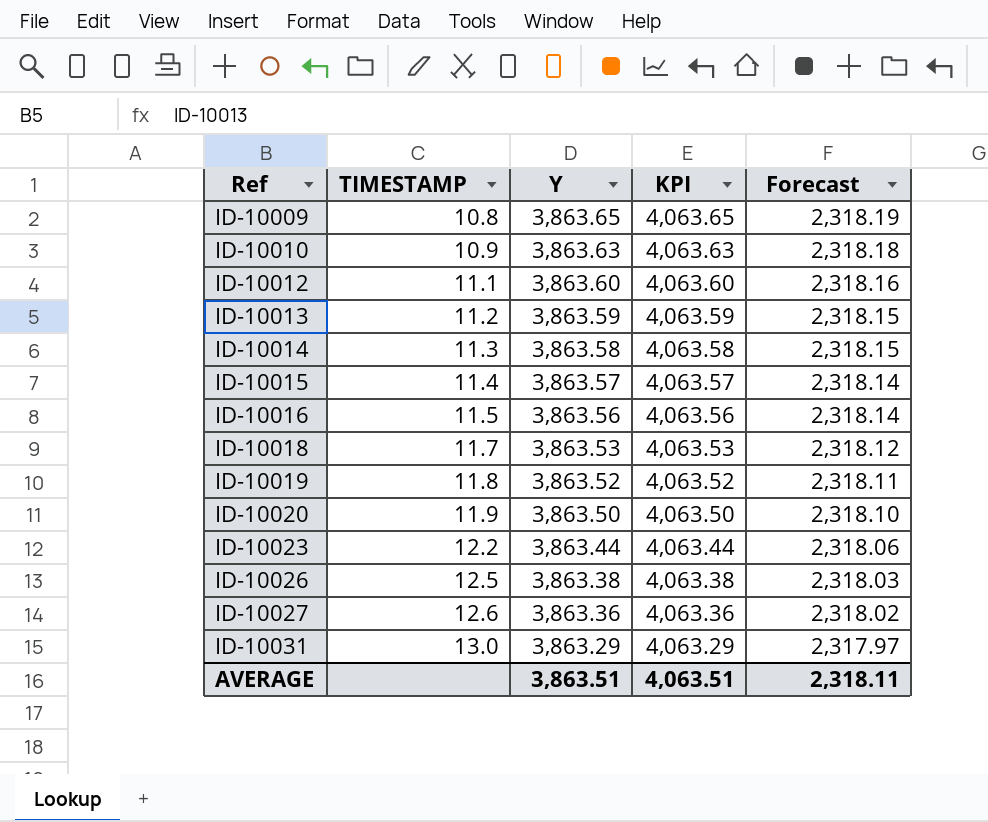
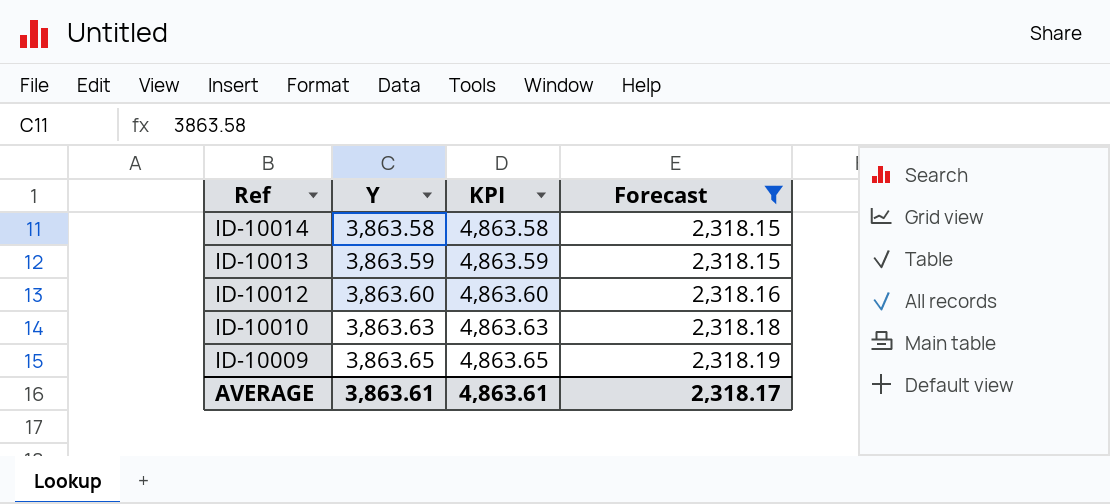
filter: none -> Forecast >= 2,318.15
row order: Ref ascending -> Ref descending
column TIMESTAMP | position: 2 -> none
column KPI | formula: [Y] + 200 -> [Y] + 1000
AVERAGE | Y: 3,863.51 -> 3,863.61
AVERAGE | KPI: 4,063.51 -> 4,863.61
AVERAGE | Forecast: 2,318.11 -> 2,318.17

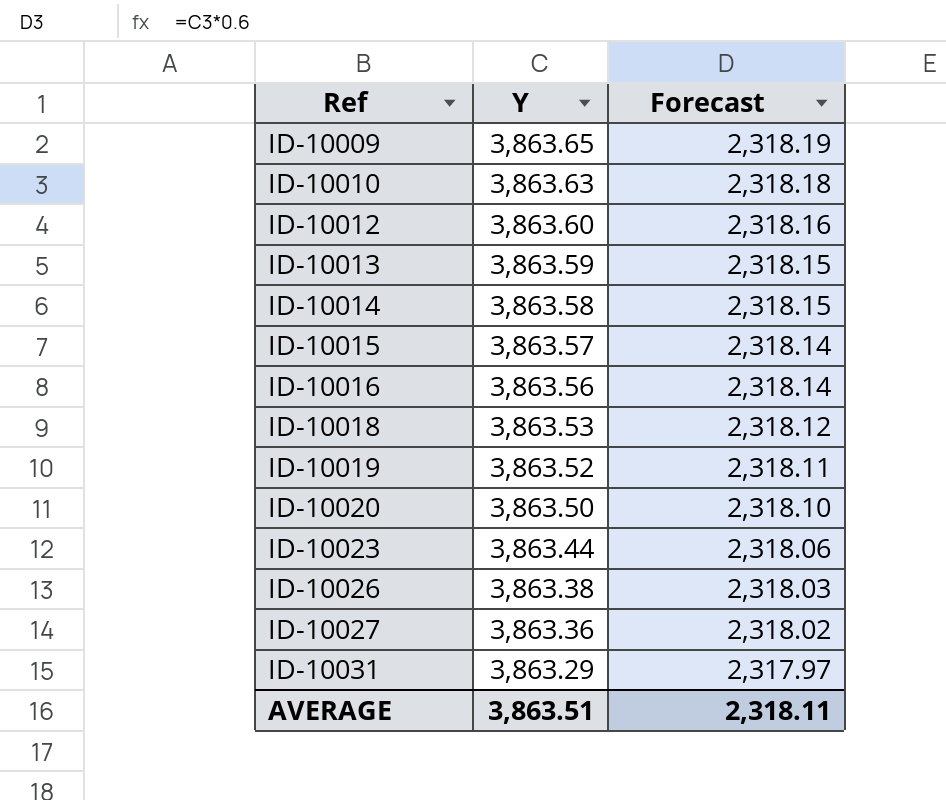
filter: Forecast >= 2,318.15 -> none
row order: Ref descending -> Ref ascending
column KPI | formula: [Y] + 1000 -> none
AVERAGE | Y: 3,863.61 -> 3,863.51
AVERAGE | Forecast: 2,318.17 -> 2,318.11

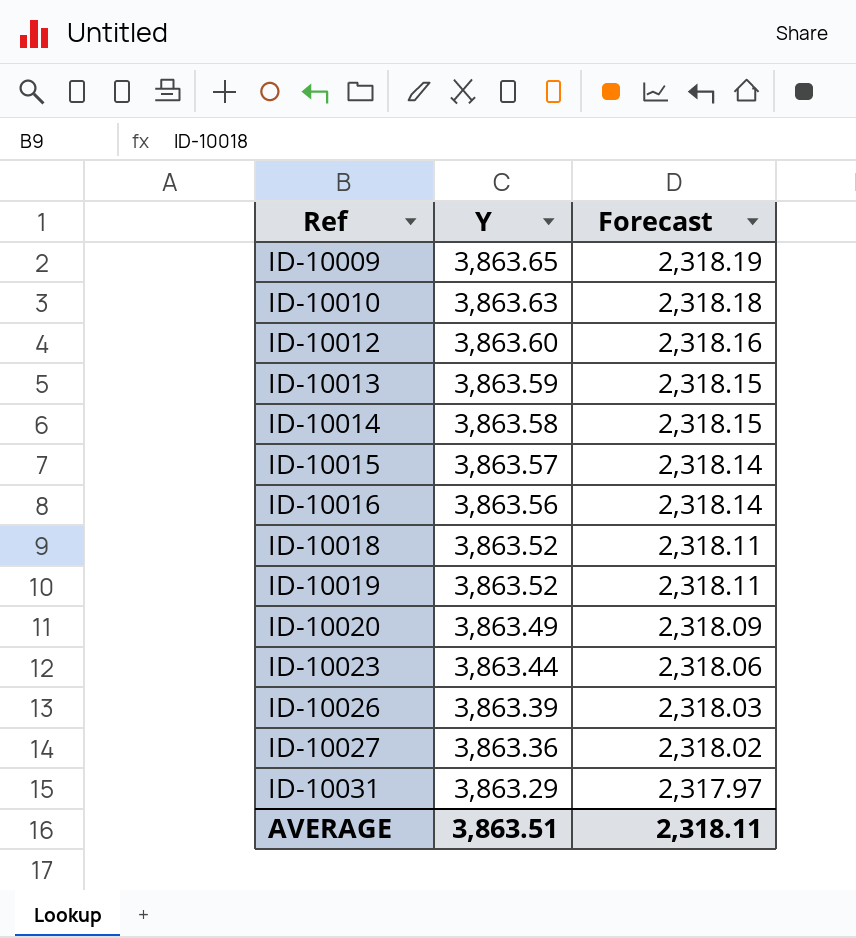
ID-10018 | Y: 3,863.53 -> 3,863.52
ID-10018 | Forecast: 2,318.12 -> 2,318.11
ID-10020 | Y: 3,863.50 -> 3,863.49
ID-10020 | Forecast: 2,318.10 -> 2,318.09
ID-10026 | Y: 3,863.38 -> 3,863.39

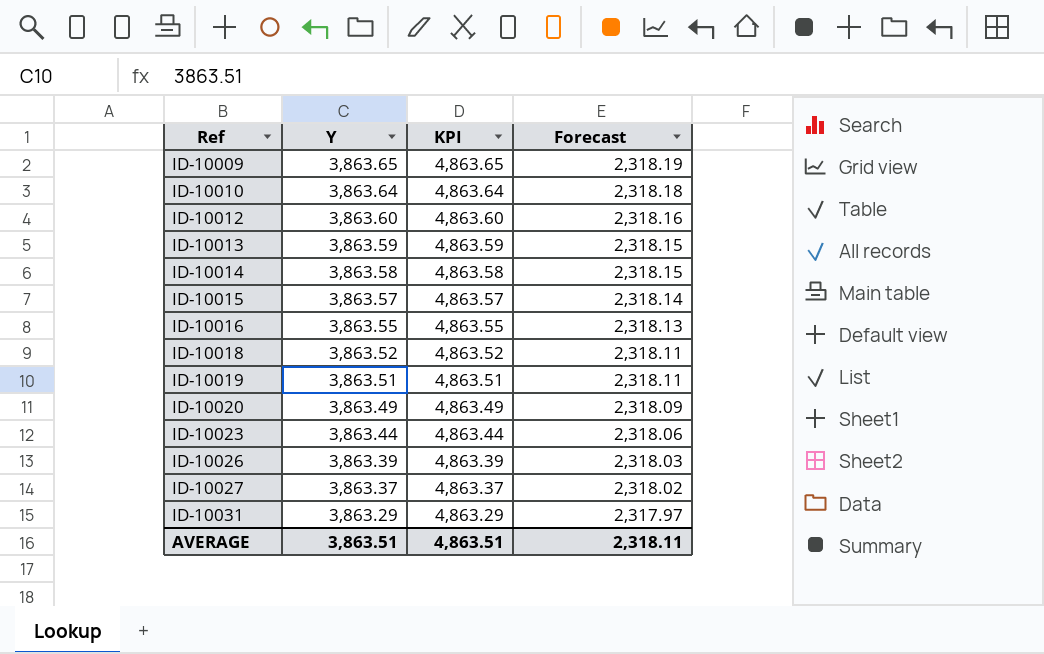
column KPI | formula: none -> [Y] + 1000
ID-10010 | Y: 3,863.63 -> 3,863.64
ID-10016 | Y: 3,863.56 -> 3,863.55
ID-10016 | Forecast: 2,318.14 -> 2,318.13
ID-10019 | Y: 3,863.52 -> 3,863.51
ID-10027 | Y: 3,863.36 -> 3,863.37

